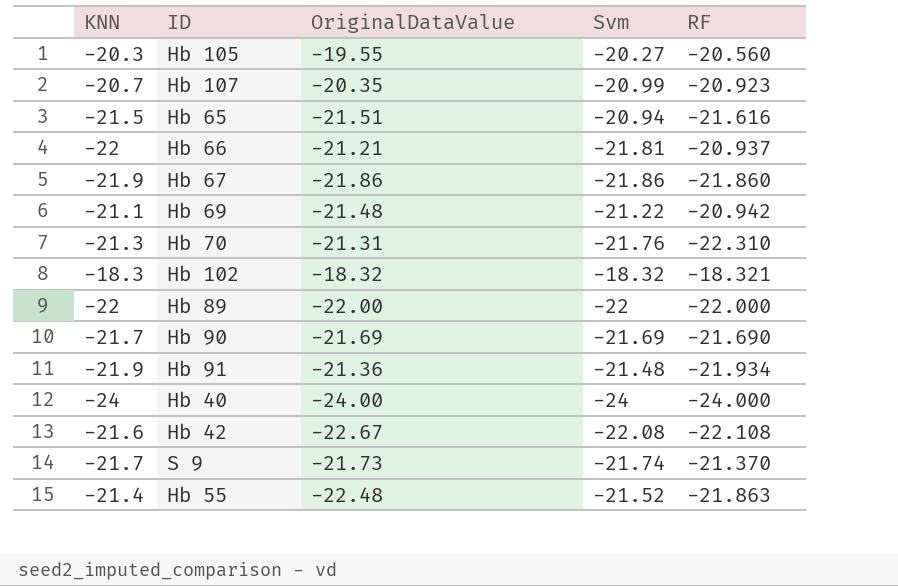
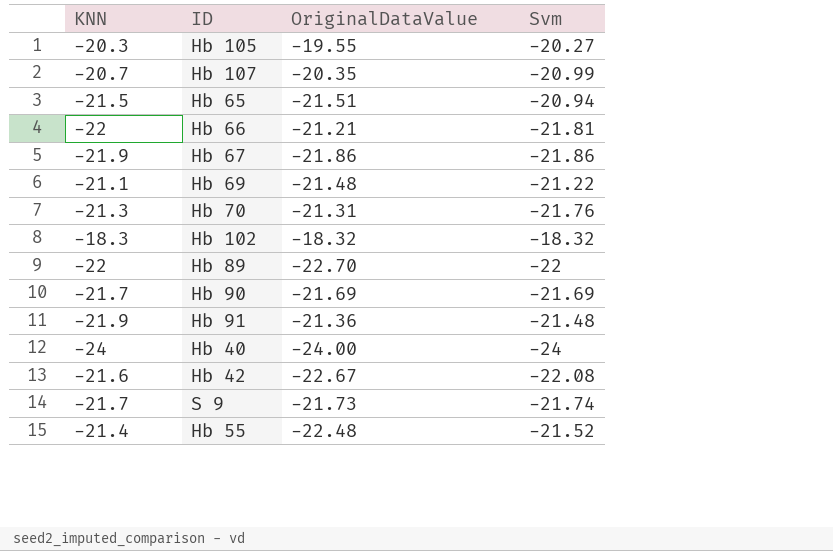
column RF | position: 5 -> none
Hb 89 | OriginalDataValue: -22.00 -> -22.70

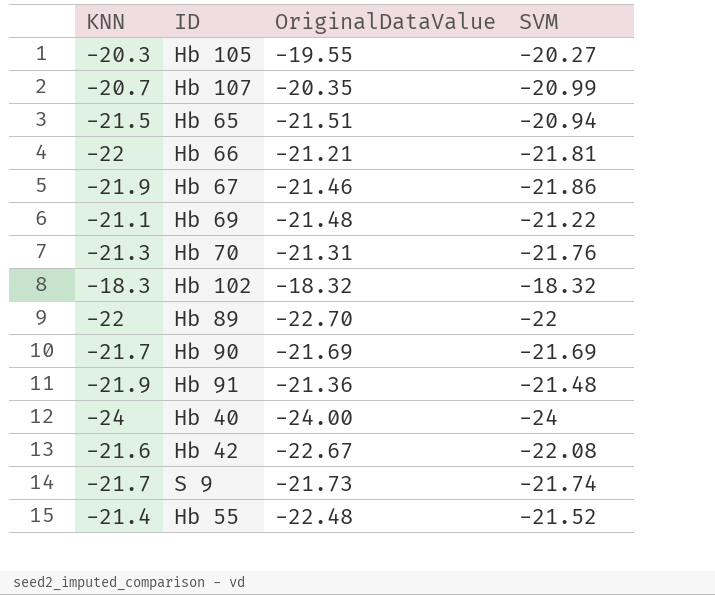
column name: Svm -> SVM
Hb 67 | OriginalDataValue: -21.86 -> -21.46

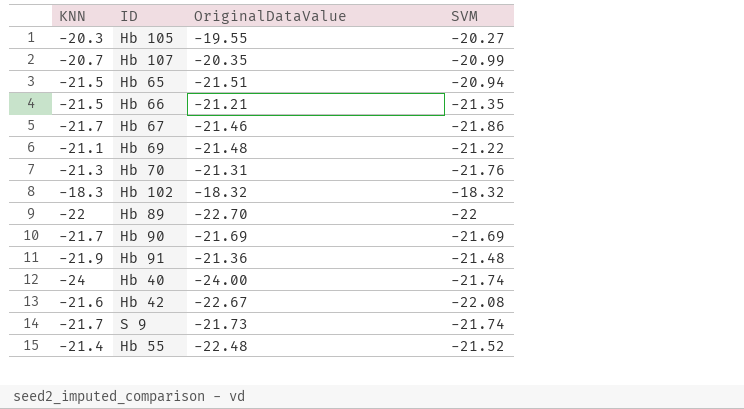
Hb 66 | KNN: -22 -> -21.5
Hb 66 | SVM: -21.81 -> -21.35
Hb 67 | KNN: -21.9 -> -21.7
Hb 40 | SVM: -24 -> -21.74

